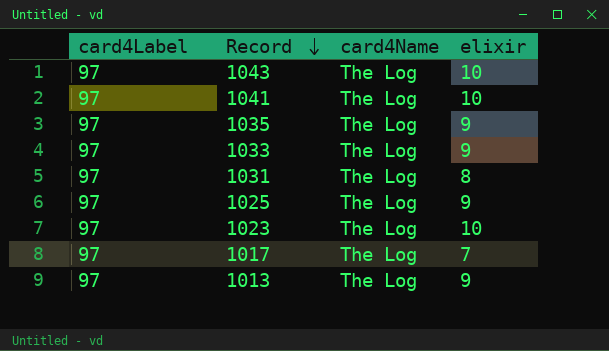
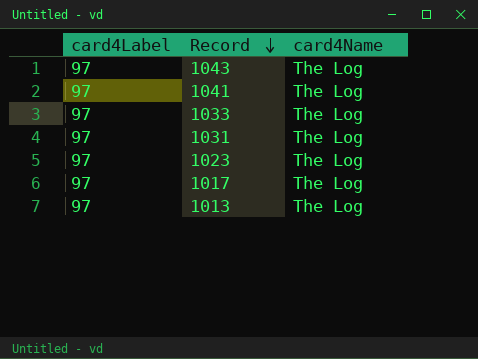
column elixir | position: 4 -> none
row 1035: 97 | The Log | 9 -> none
row 1025: 97 | The Log | 9 -> none

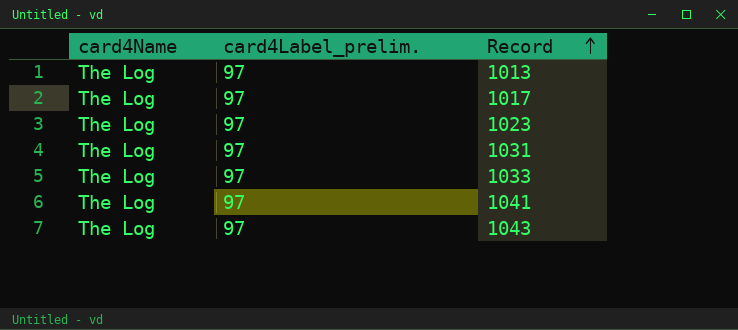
row order: Record descending -> Record ascending
column card4Name | position: 3 -> 1
column name: card4Label -> card4Label_prelim.

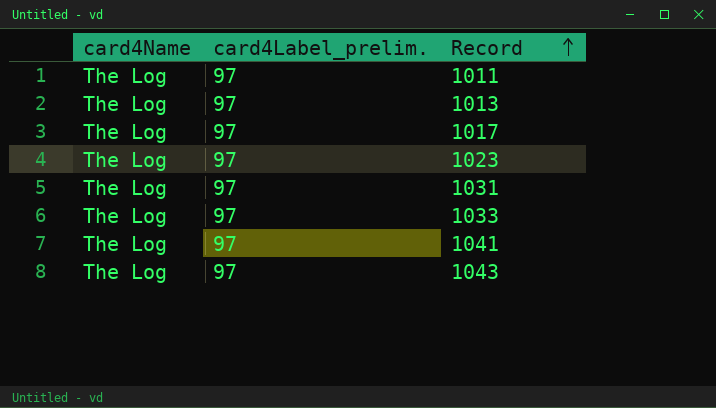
row 1011: none -> The Log | 97

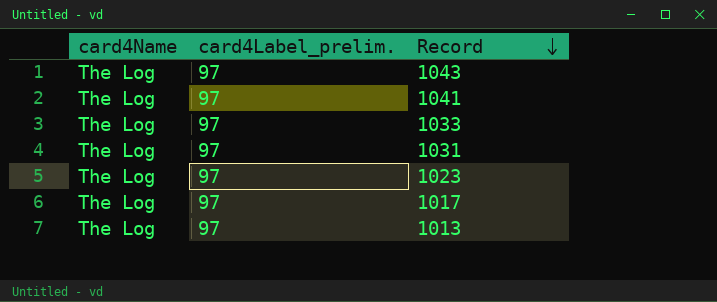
row order: Record ascending -> Record descending
row 1011: The Log | 97 -> none

